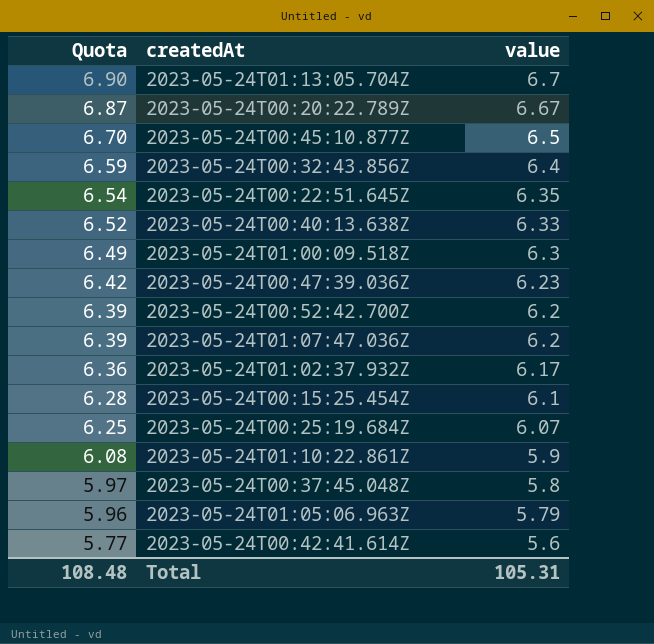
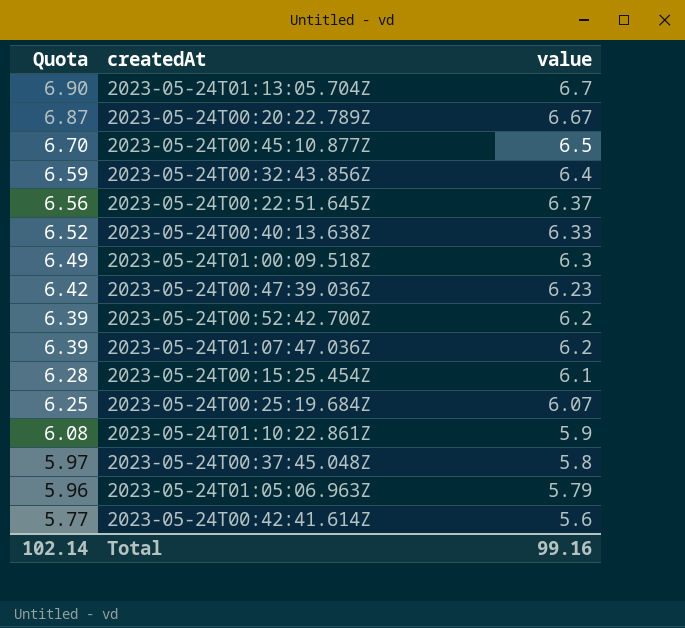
row 2023-05-24T01:02:37.932Z: 6.36 | 6.17 -> none
2023-05-24T00:22:51.645Z | Quota: 6.54 -> 6.56
2023-05-24T00:22:51.645Z | value: 6.35 -> 6.37
Total | Quota: 108.48 -> 102.14
Total | value: 105.31 -> 99.16

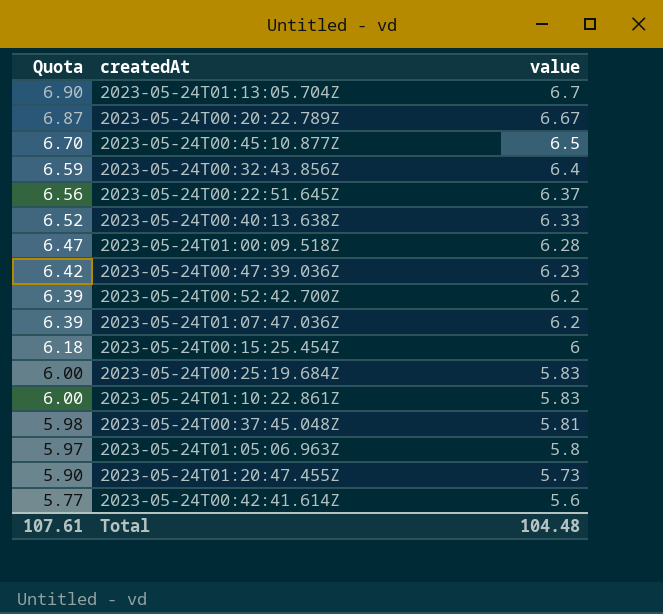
2023-05-24T01:00:09.518Z | Quota: 6.49 -> 6.47
2023-05-24T01:00:09.518Z | value: 6.3 -> 6.28
2023-05-24T00:15:25.454Z | Quota: 6.28 -> 6.18
2023-05-24T00:15:25.454Z | value: 6.1 -> 6
2023-05-24T00:25:19.684Z | Quota: 6.25 -> 6.00
2023-05-24T00:25:19.684Z | value: 6.07 -> 5.83
2023-05-24T01:10:22.861Z | Quota: 6.08 -> 6.00
2023-05-24T01:10:22.861Z | value: 5.9 -> 5.83
2023-05-24T00:37:45.048Z | Quota: 5.97 -> 5.98
2023-05-24T00:37:45.048Z | value: 5.8 -> 5.81
2023-05-24T01:05:06.963Z | Quota: 5.96 -> 5.97
2023-05-24T01:05:06.963Z | value: 5.79 -> 5.8
row 2023-05-24T01:20:47.455Z: none -> 5.90 | 5.73
Total | Quota: 102.14 -> 107.61
Total | value: 99.16 -> 104.48

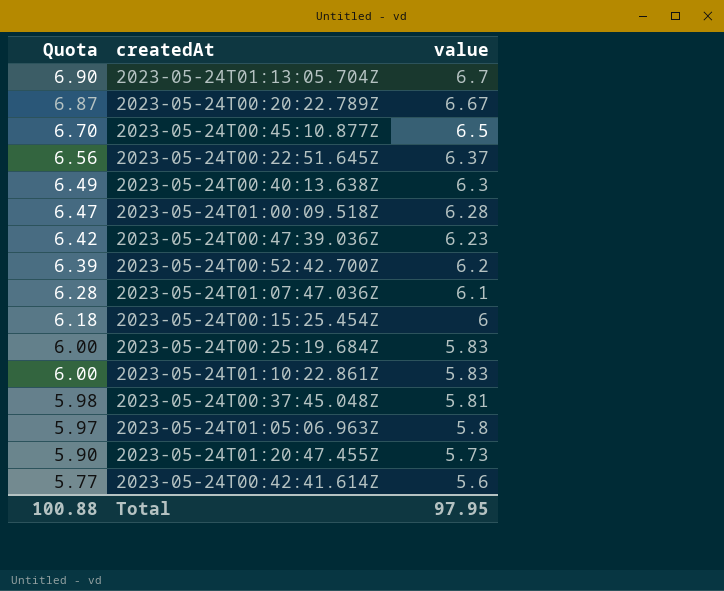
row 2023-05-24T00:32:43.856Z: 6.59 | 6.4 -> none
2023-05-24T00:40:13.638Z | Quota: 6.52 -> 6.49
2023-05-24T00:40:13.638Z | value: 6.33 -> 6.3
2023-05-24T01:07:47.036Z | Quota: 6.39 -> 6.28
2023-05-24T01:07:47.036Z | value: 6.2 -> 6.1
Total | Quota: 107.61 -> 100.88
Total | value: 104.48 -> 97.95

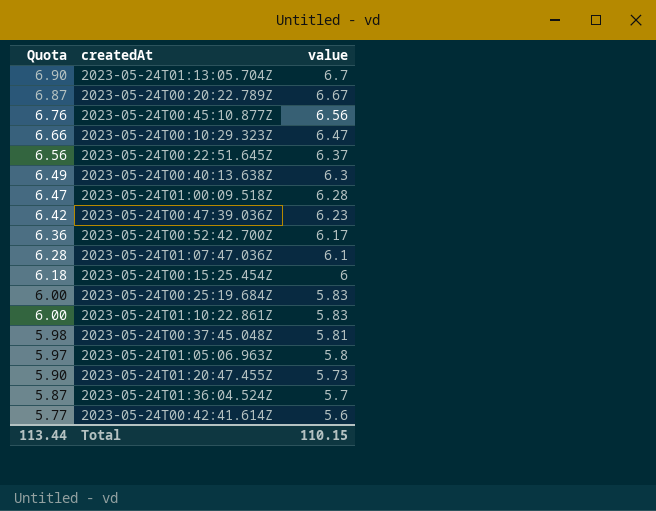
2023-05-24T00:45:10.877Z | Quota: 6.70 -> 6.76
2023-05-24T00:45:10.877Z | value: 6.5 -> 6.56
row 2023-05-24T00:10:29.323Z: none -> 6.66 | 6.47
2023-05-24T00:52:42.700Z | Quota: 6.39 -> 6.36
2023-05-24T00:52:42.700Z | value: 6.2 -> 6.17
row 2023-05-24T01:36:04.524Z: none -> 5.87 | 5.7
Total | Quota: 100.88 -> 113.44
Total | value: 97.95 -> 110.15

